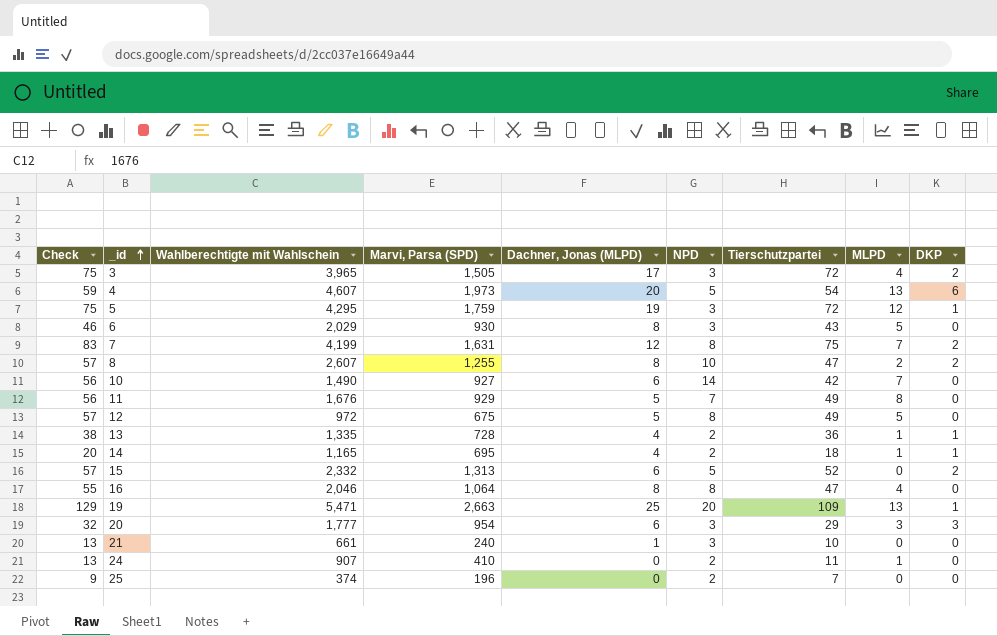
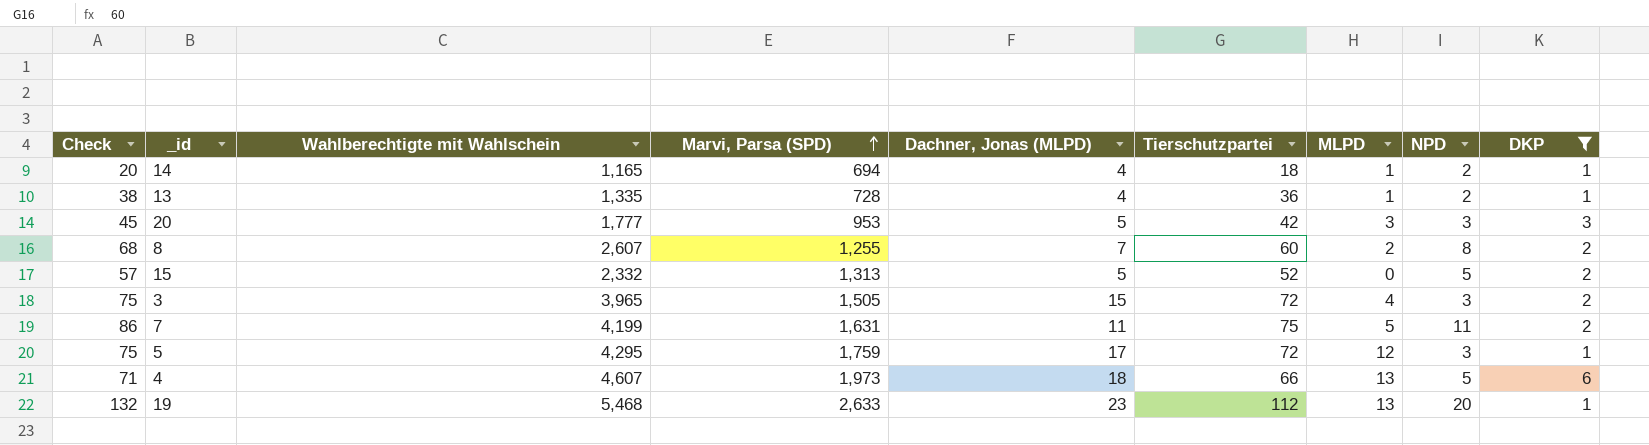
filter: none -> DKP != 0
row order: _id ascending -> Marvi, Parsa (SPD) ascending
column NPD | position: 6 -> 8
14 | Marvi, Parsa (SPD): 695 -> 694
20 | Check: 32 -> 45
20 | Marvi, Parsa (SPD): 954 -> 953
20 | Dachner, Jonas (MLPD): 6 -> 5
20 | Tierschutzpartei: 29 -> 42
8 | Check: 57 -> 68
8 | Dachner, Jonas (MLPD): 8 -> 7
8 | Tierschutzpartei: 47 -> 60
8 | NPD: 10 -> 8
15 | Dachner, Jonas (MLPD): 6 -> 5
3 | Dachner, Jonas (MLPD): 17 -> 15
7 | Check: 83 -> 86
7 | Dachner, Jonas (MLPD): 12 -> 11
7 | MLPD: 7 -> 5
7 | NPD: 8 -> 11
5 | Dachner, Jonas (MLPD): 19 -> 17
4 | Check: 59 -> 71
4 | Dachner, Jonas (MLPD): 20 -> 18
4 | Tierschutzpartei: 54 -> 66
19 | Check: 129 -> 132
19 | Wahlberechtigte mit Wahlschein: 5,471 -> 5,468
19 | Marvi, Parsa (SPD): 2,663 -> 2,633
19 | Dachner, Jonas (MLPD): 25 -> 23
19 | Tierschutzpartei: 109 -> 112

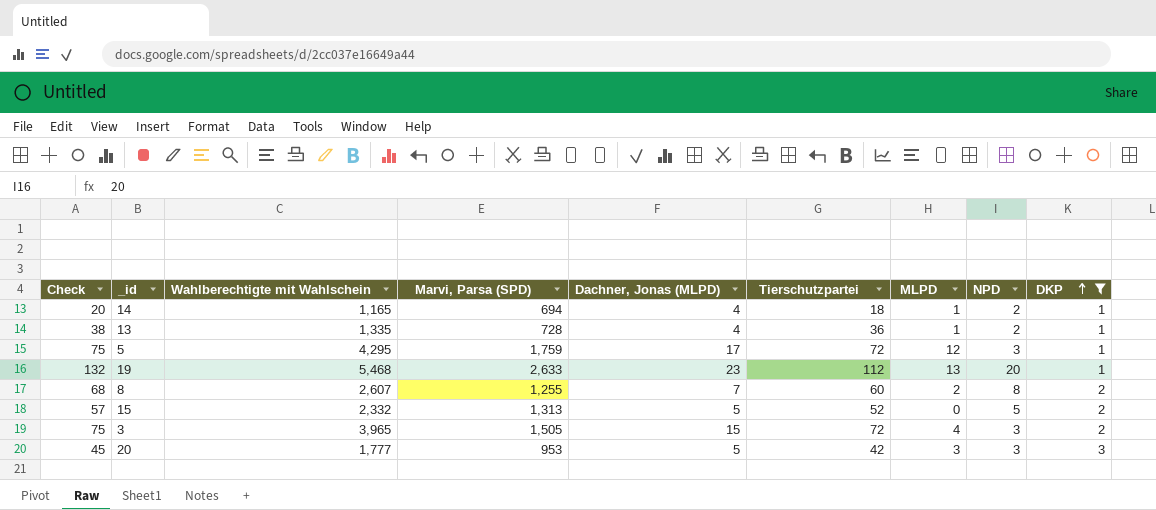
row order: Marvi, Parsa (SPD) ascending -> DKP ascending
row 7: 86 | 4,199 | 1,631 | 11 | 75 | 5 | 11 | 2 -> none
row 4: 71 | 4,607 | 1,973 | 18 | 66 | 13 | 5 | 6 -> none

